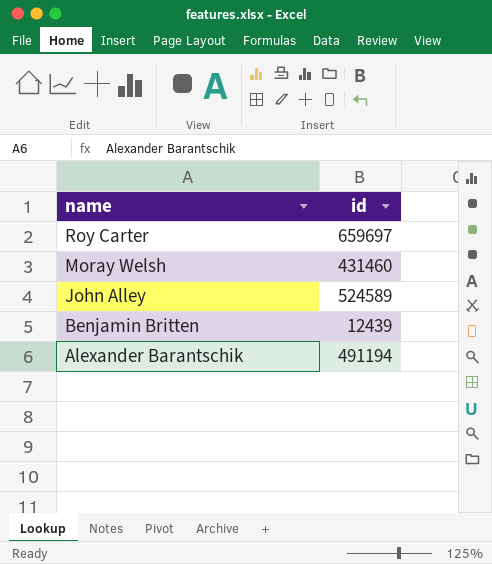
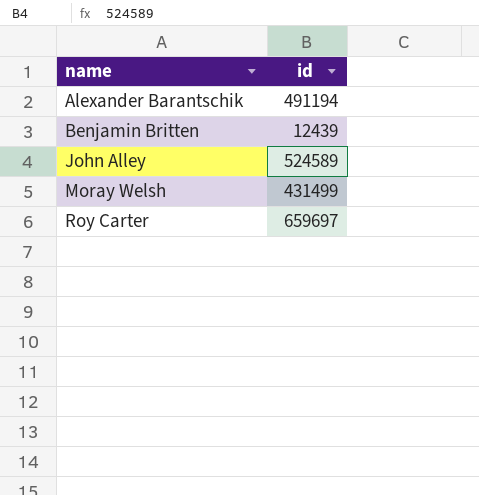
row order: name descending -> name ascending
Moray Welsh | id: 431460 -> 431499

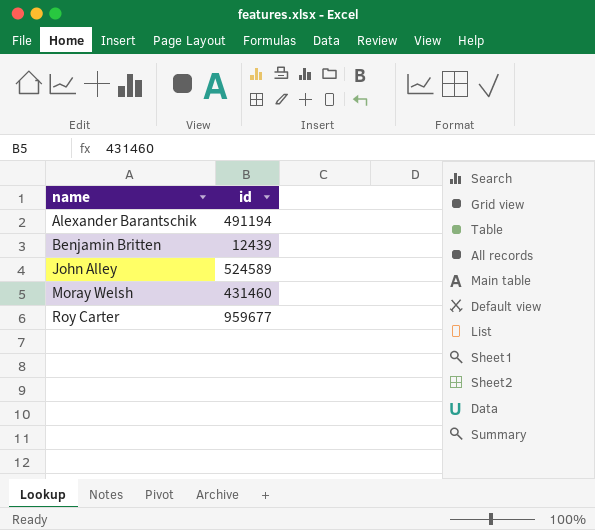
Moray Welsh | id: 431499 -> 431460
Roy Carter | id: 659697 -> 959677

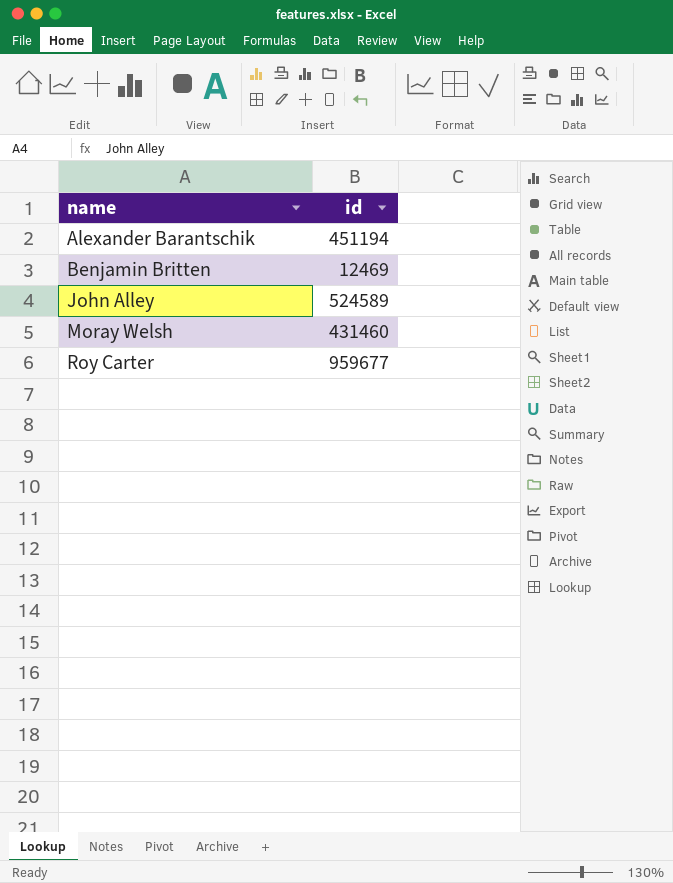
Alexander Barantschik | id: 491194 -> 451194
Benjamin Britten | id: 12439 -> 12469

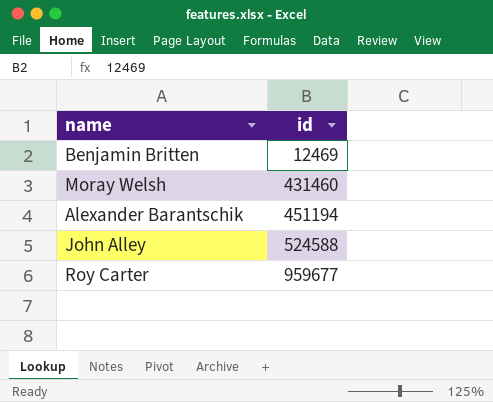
row order: name ascending -> id ascending
John Alley | id: 524589 -> 524588

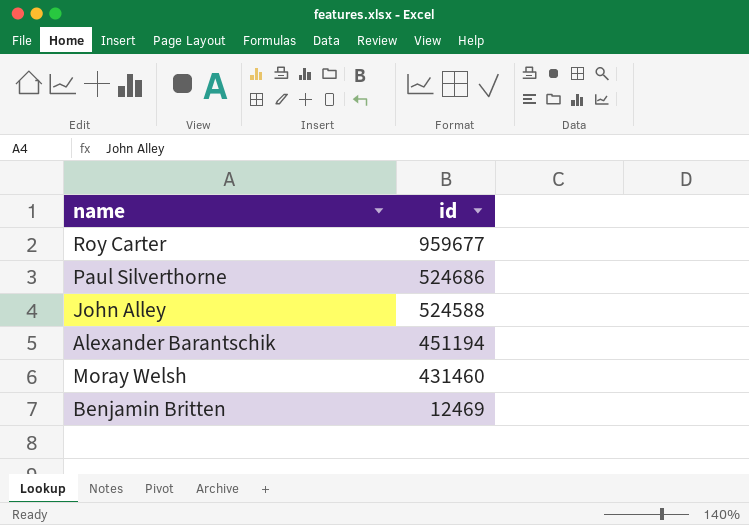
row order: id ascending -> id descending
row Paul Silverthorne: none -> 524686

